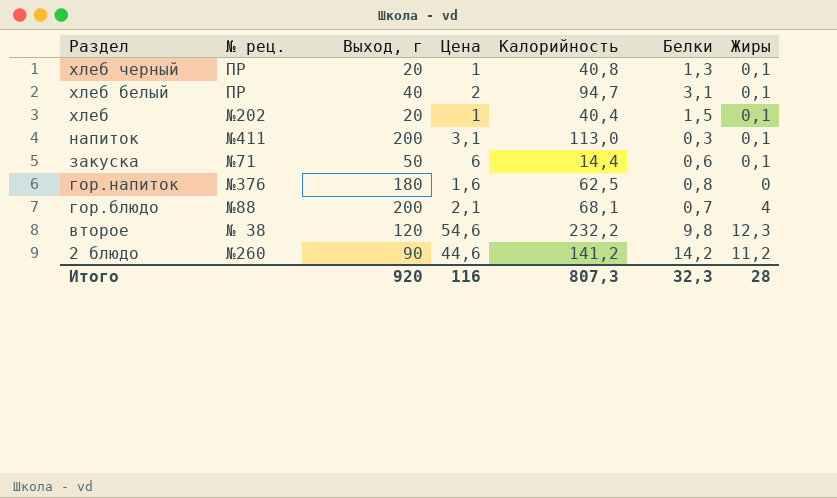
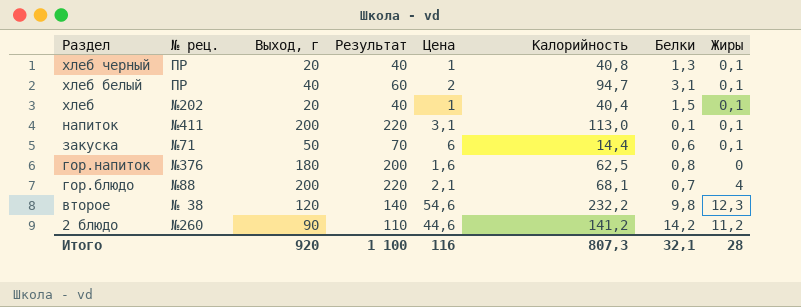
column Результат | formula: none -> [Выход, г] + 20
напиток | Белки: 0,3 -> 0,1
Итого | Белки: 32,3 -> 32,1

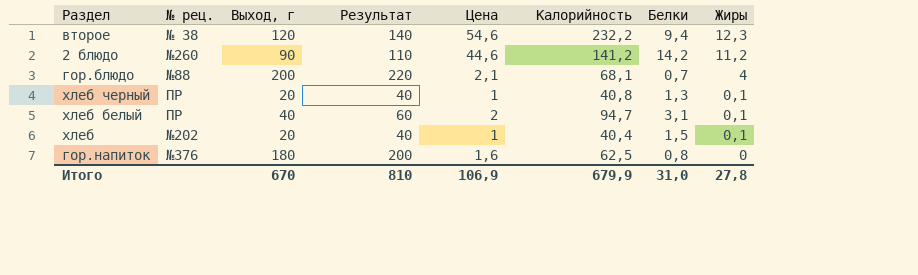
row order: Раздел descending -> Жиры descending
row напиток: №411 | 200 | 220 | 3,1 | 113,0 | 0,1 | 0,1 -> none
row закуска: №71 | 50 | 70 | 6 | 14,4 | 0,6 | 0,1 -> none
второе | Белки: 9,8 -> 9,4
Итого | Выход, г: 920 -> 670
Итого | Результат: 1 100 -> 810
Итого | Цена: 116 -> 106,9
Итого | Калорийность: 807,3 -> 679,9
Итого | Белки: 32,1 -> 31,0
Итого | Жиры: 28 -> 27,8

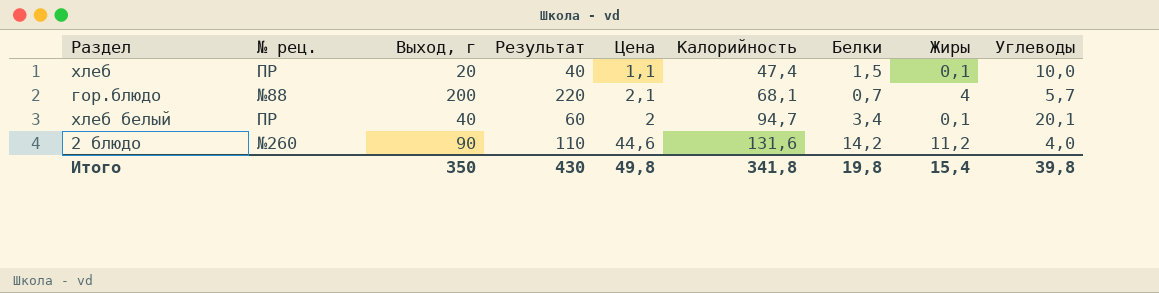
row order: Жиры descending -> Калорийность ascending
column Углеводы | position: none -> 9
row второе: № 38 | 120 | 140 | 54,6 | 232,2 | 9,4 | 12,3 -> none
row хлеб черный: ПР | 20 | 40 | 1 | 40,8 | 1,3 | 0,1 -> none
row гор.напиток: №376 | 180 | 200 | 1,6 | 62,5 | 0,8 | 0 -> none
хлеб | № рец.: №202 -> ПР
хлеб | Цена: 1 -> 1,1
хлеб | Калорийность: 40,4 -> 47,4
хлеб белый | Белки: 3,1 -> 3,4
2 блюдо | Калорийность: 141,2 -> 131,6
Итого | Выход, г: 670 -> 350
Итого | Результат: 810 -> 430
Итого | Цена: 106,9 -> 49,8
Итого | Калорийность: 679,9 -> 341,8
Итого | Белки: 31,0 -> 19,8
Итого | Жиры: 27,8 -> 15,4

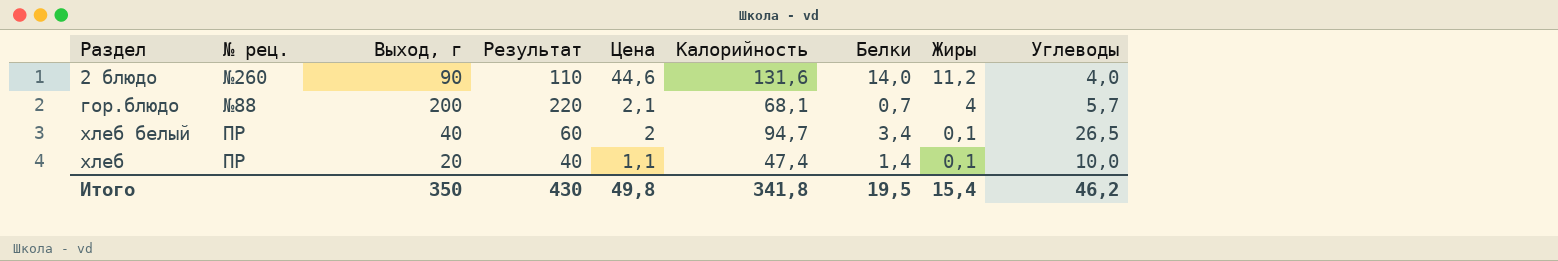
row order: Калорийность ascending -> Цена descending
2 блюдо | Белки: 14,2 -> 14,0
хлеб белый | Углеводы: 20,1 -> 26,5
хлеб | Белки: 1,5 -> 1,4
Итого | Белки: 19,8 -> 19,5
Итого | Углеводы: 39,8 -> 46,2

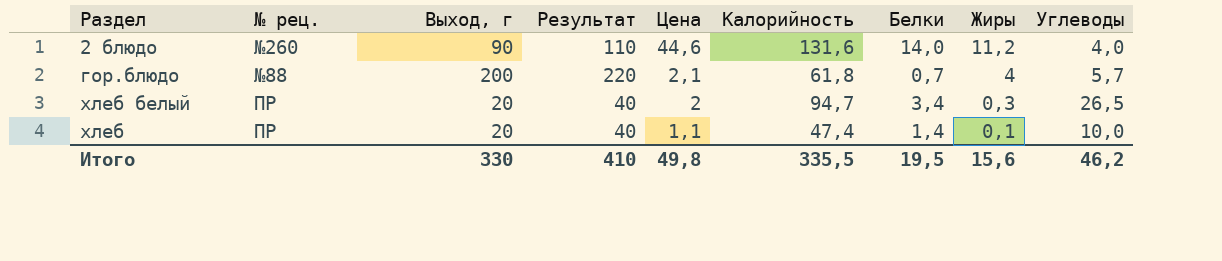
гор.блюдо | Калорийность: 68,1 -> 61,8
хлеб белый | Выход, г: 40 -> 20
хлеб белый | Результат: 60 -> 40
хлеб белый | Жиры: 0,1 -> 0,3
Итого | Выход, г: 350 -> 330
Итого | Результат: 430 -> 410
Итого | Калорийность: 341,8 -> 335,5
Итого | Жиры: 15,4 -> 15,6

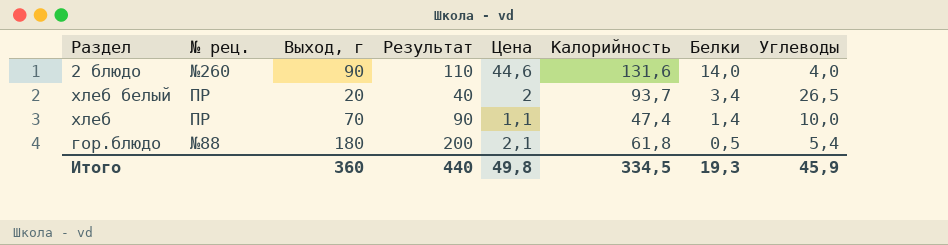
row order: Цена descending -> Белки descending
column Жиры | position: 8 -> none
хлеб белый | Калорийность: 94,7 -> 93,7
хлеб | Выход, г: 20 -> 70
хлеб | Результат: 40 -> 90
гор.блюдо | Выход, г: 200 -> 180
гор.блюдо | Результат: 220 -> 200
гор.блюдо | Белки: 0,7 -> 0,5
гор.блюдо | Углеводы: 5,7 -> 5,4
Итого | Выход, г: 330 -> 360
Итого | Результат: 410 -> 440
Итого | Калорийность: 335,5 -> 334,5
Итого | Белки: 19,5 -> 19,3
Итого | Углеводы: 46,2 -> 45,9

